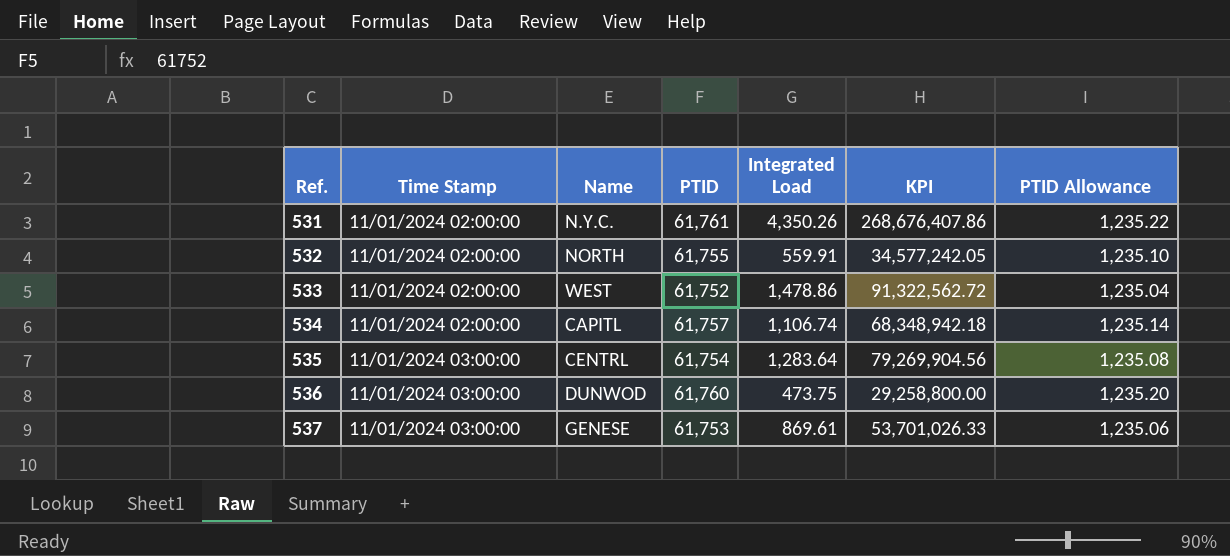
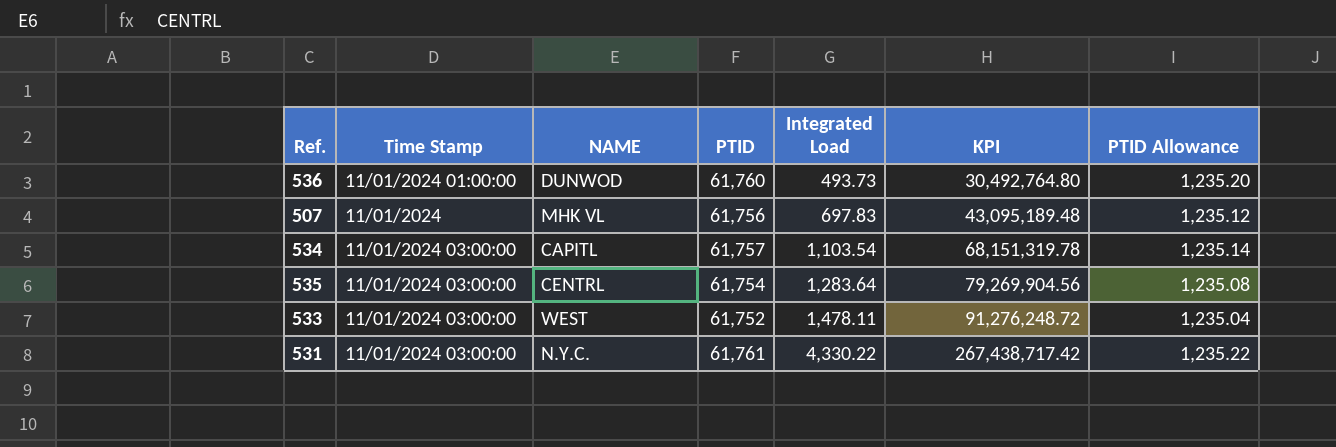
row order: Ref. ascending -> Integrated Load ascending
column name: Name -> NAME
row 532: 11/01/2024 02:00:00 | NORTH | 61,755 | 559.91 | 34,577,242.05 | 1,235.10 -> none
row 537: 11/01/2024 03:00:00 | GENESE | 61,753 | 869.61 | 53,701,026.33 | 1,235.06 -> none
536 | Time Stamp: 11/01/2024 03:00:00 -> 11/01/2024 01:00:00
536 | Integrated Load: 473.75 -> 493.73
536 | KPI: 29,258,800.00 -> 30,492,764.80
row 507: none -> 11/01/2024 | MHK VL | 61,756 | 697.83 | 43,095,189.48 | 1,235.12
534 | Time Stamp: 11/01/2024 02:00:00 -> 11/01/2024 03:00:00
534 | Integrated Load: 1,106.74 -> 1,103.54
534 | KPI: 68,348,942.18 -> 68,151,319.78
533 | Time Stamp: 11/01/2024 02:00:00 -> 11/01/2024 03:00:00
533 | Integrated Load: 1,478.86 -> 1,478.11
533 | KPI: 91,322,562.72 -> 91,276,248.72
531 | Time Stamp: 11/01/2024 02:00:00 -> 11/01/2024 03:00:00
531 | Integrated Load: 4,350.26 -> 4,330.22
531 | KPI: 268,676,407.86 -> 267,438,717.42

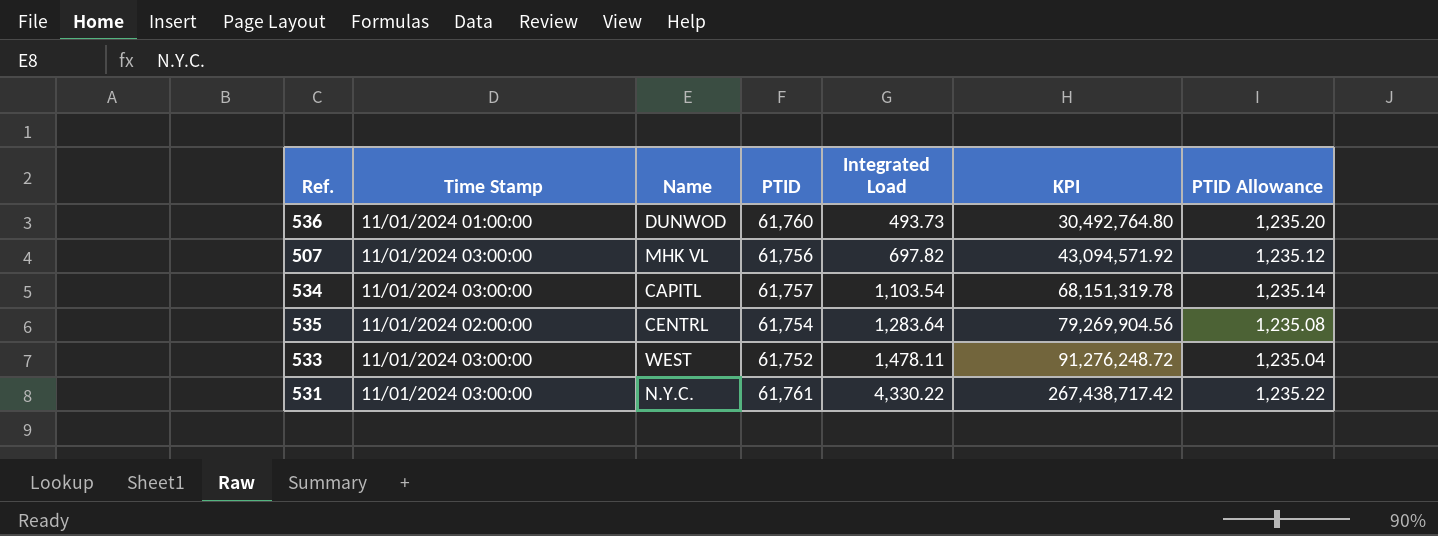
column name: NAME -> Name
507 | Time Stamp: 11/01/2024 -> 11/01/2024 03:00:00
507 | Integrated Load: 697.83 -> 697.82
507 | KPI: 43,095,189.48 -> 43,094,571.92
535 | Time Stamp: 11/01/2024 03:00:00 -> 11/01/2024 02:00:00

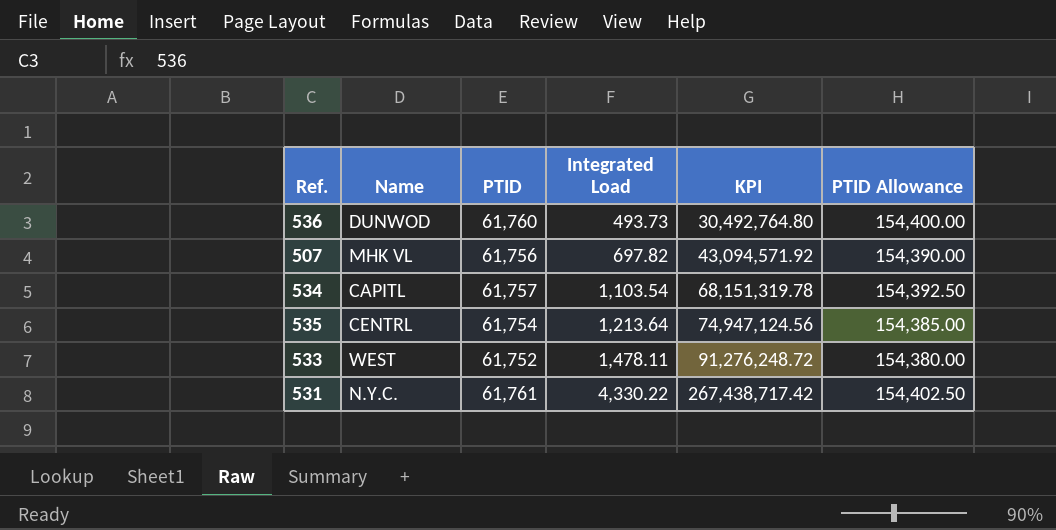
column Time Stamp | position: 2 -> none
column PTID Allowance | formula: [PTID] * 0.02 -> [PTID] * 2.5
535 | Integrated Load: 1,283.64 -> 1,213.64
535 | KPI: 79,269,904.56 -> 74,947,124.56

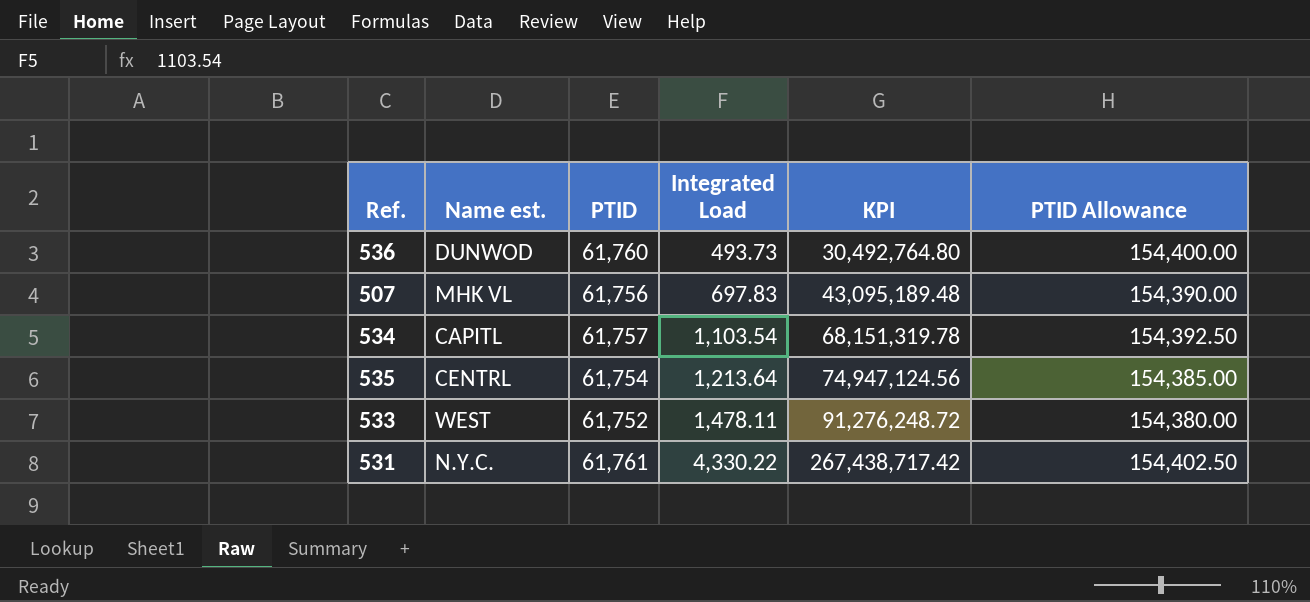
column name: Name -> Name est.
507 | Integrated Load: 697.82 -> 697.83
507 | KPI: 43,094,571.92 -> 43,095,189.48

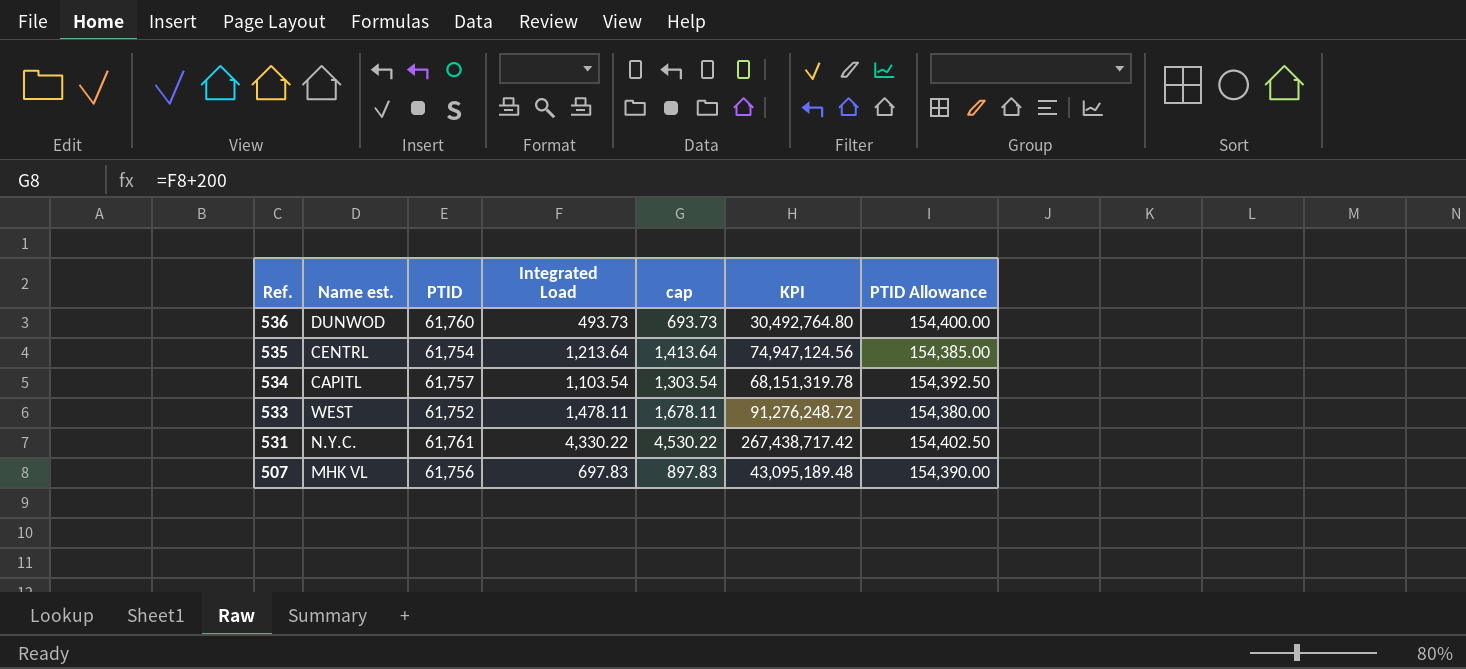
row order: Integrated Load ascending -> Ref. descending
column cap | formula: none -> [Integrated Load] + 200

